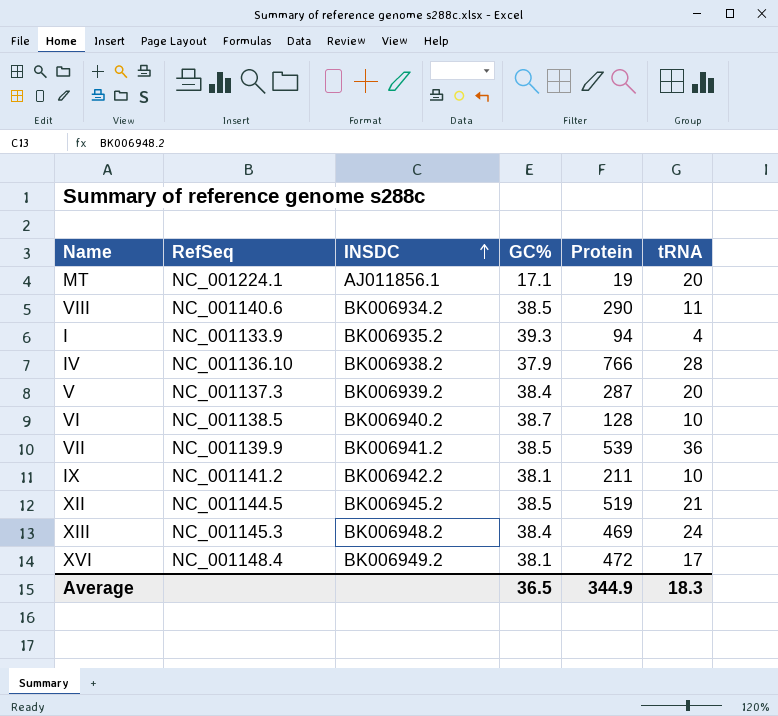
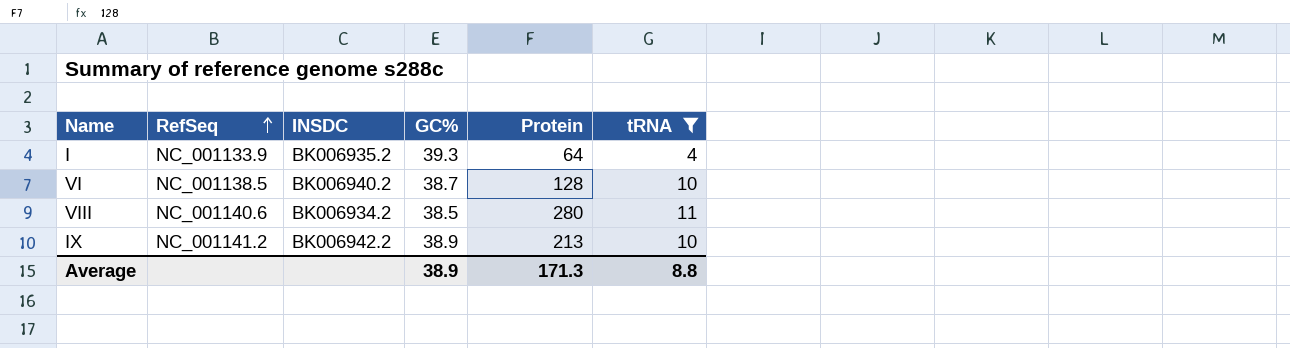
filter: none -> tRNA <= 11
row order: INSDC ascending -> RefSeq ascending
I | Protein: 94 -> 64
VIII | Protein: 290 -> 280
IX | GC%: 38.1 -> 38.9
IX | Protein: 211 -> 213
Average | GC%: 36.5 -> 38.9
Average | Protein: 344.9 -> 171.3
Average | tRNA: 18.3 -> 8.8

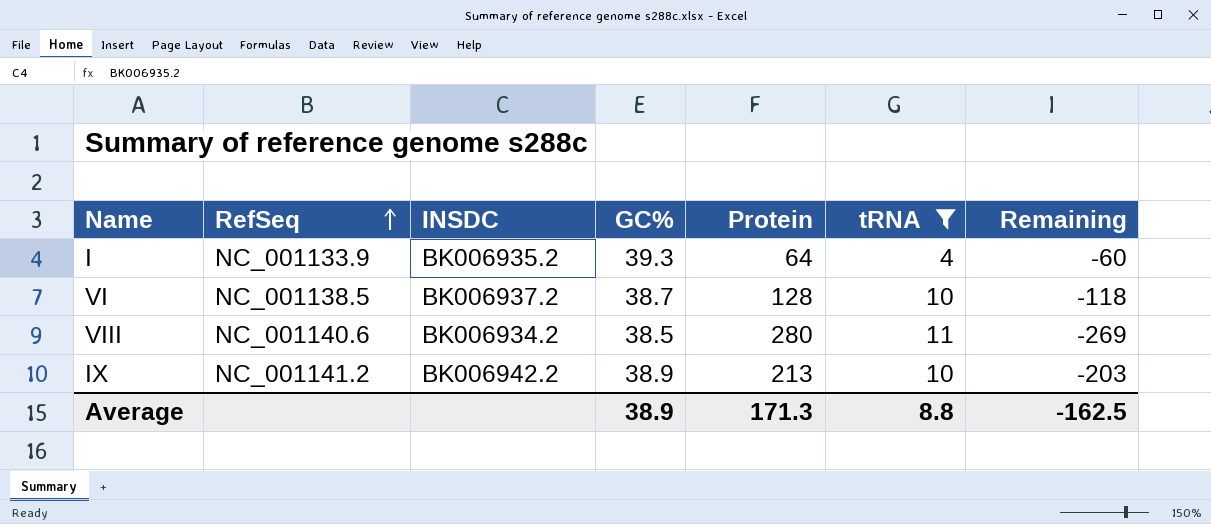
column Remaining | formula: none -> [tRNA] - [Protein]
VI | INSDC: BK006940.2 -> BK006937.2

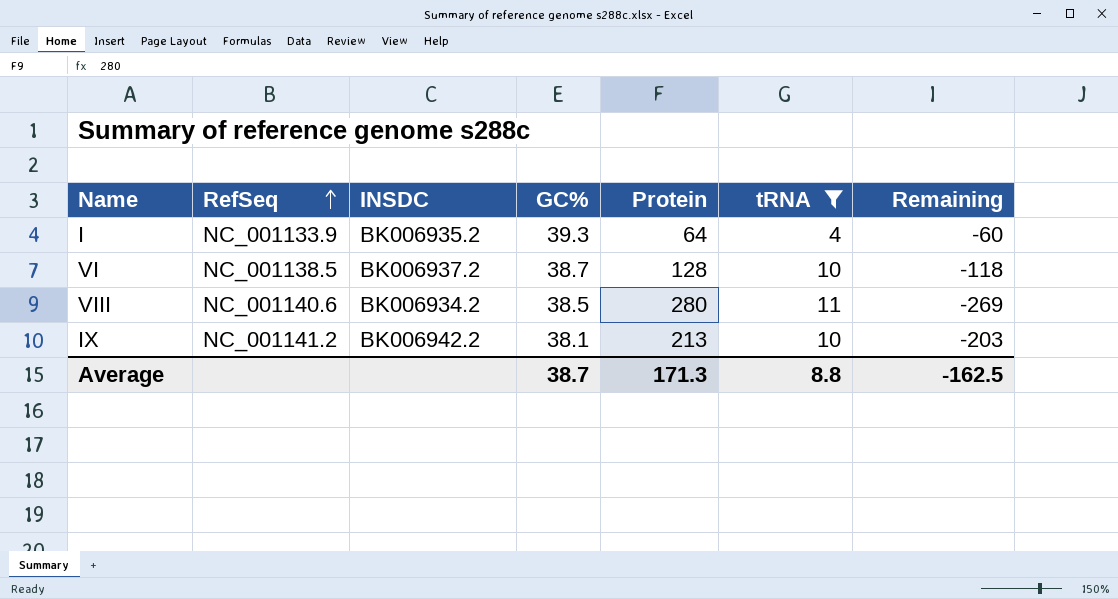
IX | GC%: 38.9 -> 38.1
Average | GC%: 38.9 -> 38.7

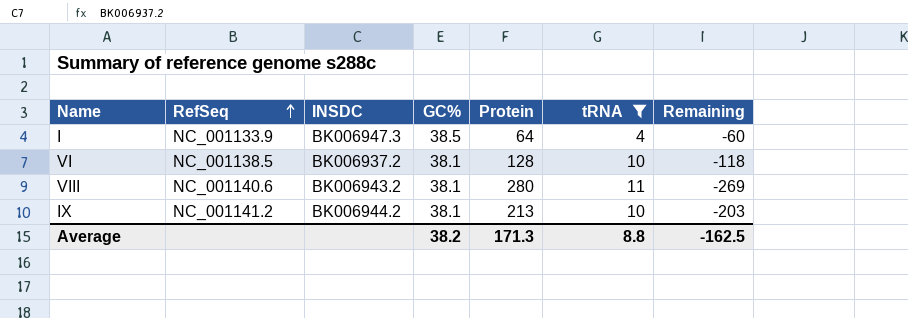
I | INSDC: BK006935.2 -> BK006947.3
I | GC%: 39.3 -> 38.5
VI | GC%: 38.7 -> 38.1
VIII | INSDC: BK006934.2 -> BK006943.2
VIII | GC%: 38.5 -> 38.1
IX | INSDC: BK006942.2 -> BK006944.2
Average | GC%: 38.7 -> 38.2

